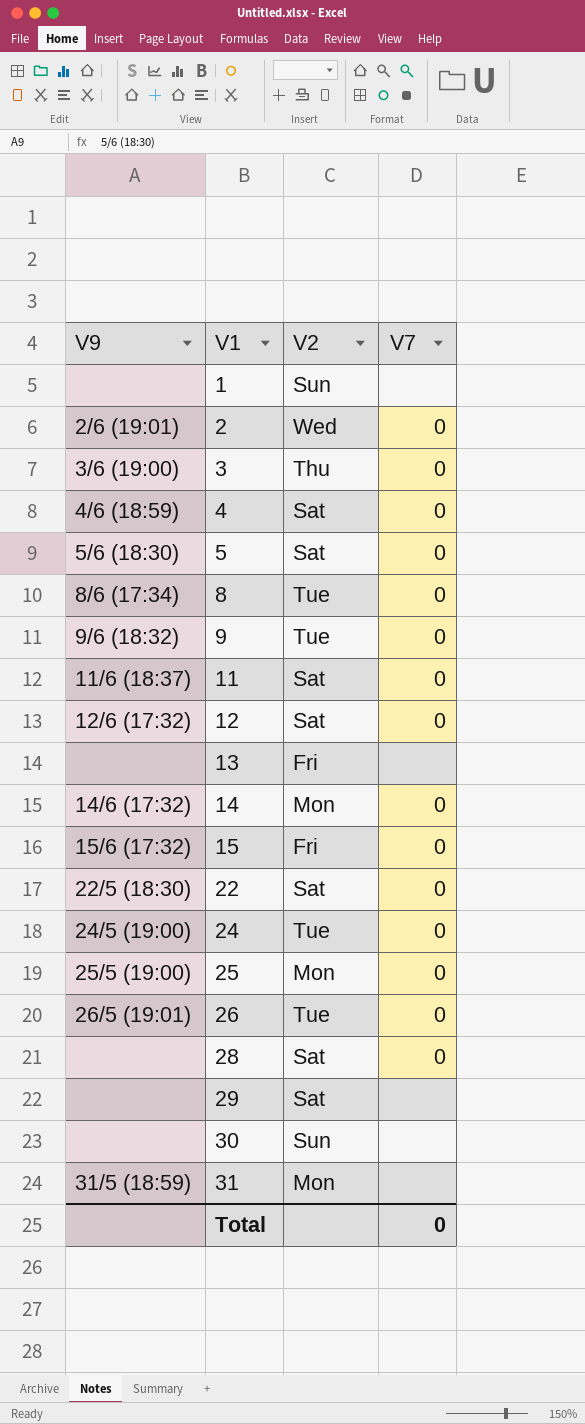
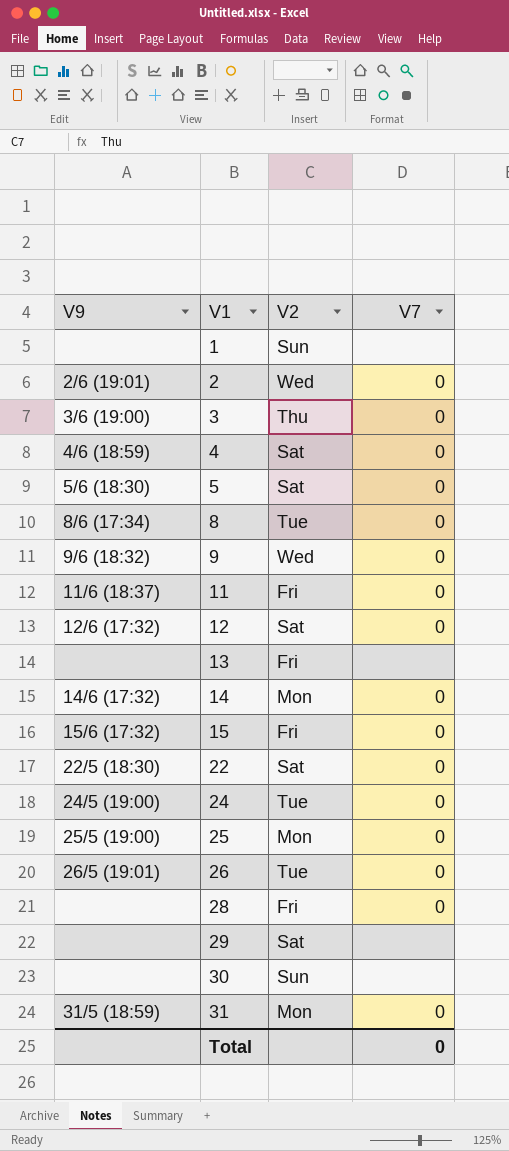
9 | V2: Tue -> Wed
11 | V2: Sat -> Fri
28 | V2: Sat -> Fri
31 | V7: none -> 0

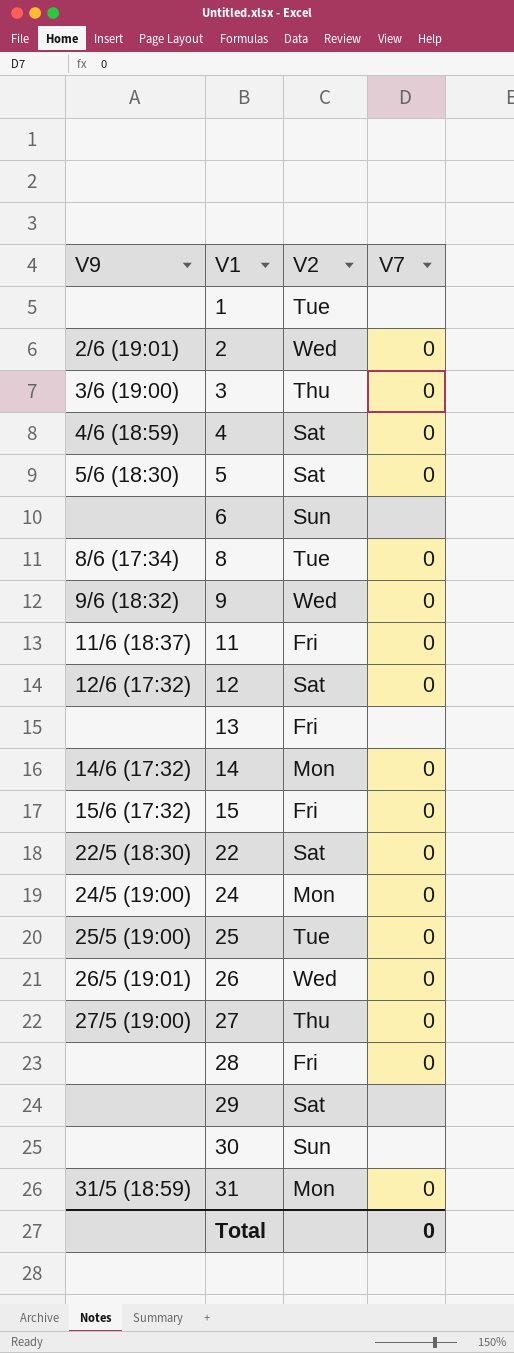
1 | V2: Sun -> Tue
row 6: none -> none | Sun | none
24 | V2: Tue -> Mon
25 | V2: Mon -> Tue
26 | V2: Tue -> Wed
row 27: none -> 27/5 (19:00) | Thu | 0

